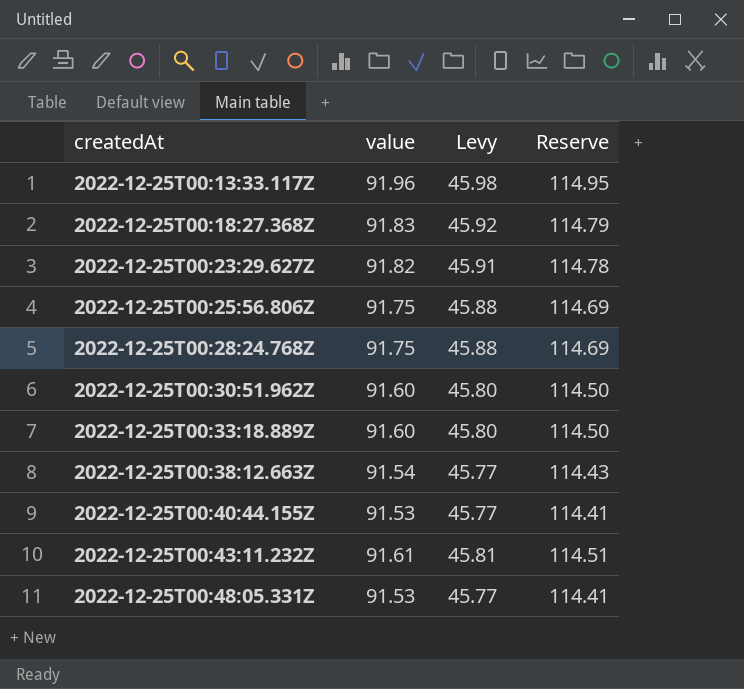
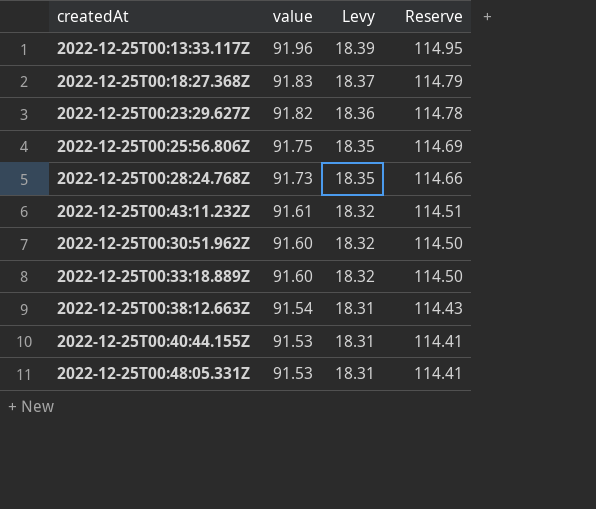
row order: createdAt ascending -> value descending
column Levy | formula: [value] * 0.5 -> [value] * 0.2
2022-12-25T00:28:24.768Z | value: 91.75 -> 91.73
2022-12-25T00:28:24.768Z | Reserve: 114.69 -> 114.66

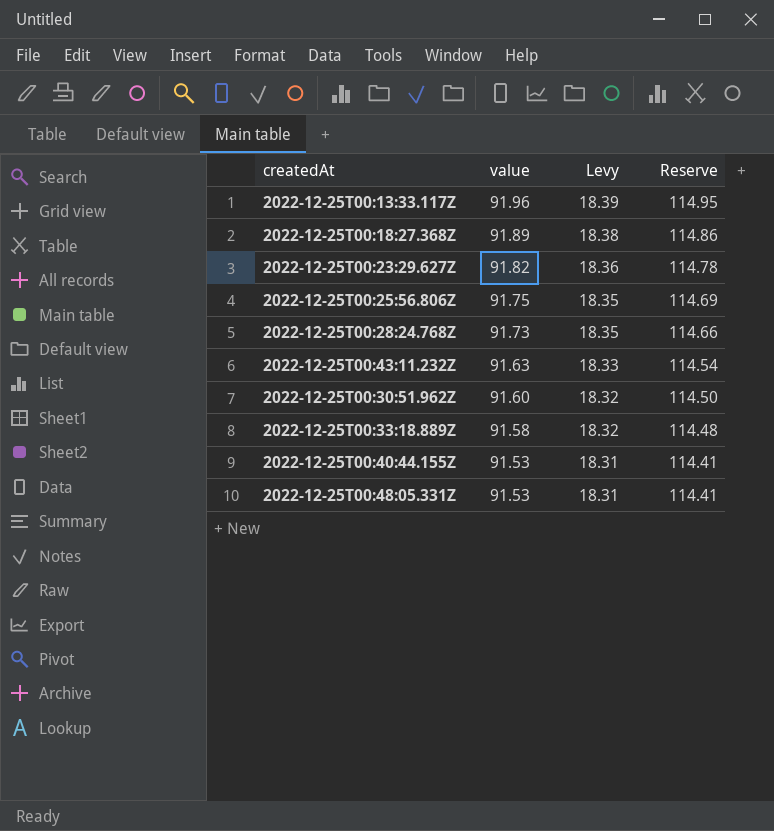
row 2022-12-25T00:38:12.663Z: 91.54 | 18.31 | 114.43 -> none
2022-12-25T00:18:27.368Z | value: 91.83 -> 91.89
2022-12-25T00:18:27.368Z | Levy: 18.37 -> 18.38
2022-12-25T00:18:27.368Z | Reserve: 114.79 -> 114.86
2022-12-25T00:43:11.232Z | value: 91.61 -> 91.63
2022-12-25T00:43:11.232Z | Levy: 18.32 -> 18.33
2022-12-25T00:43:11.232Z | Reserve: 114.51 -> 114.54
2022-12-25T00:33:18.889Z | value: 91.60 -> 91.58
2022-12-25T00:33:18.889Z | Reserve: 114.50 -> 114.48

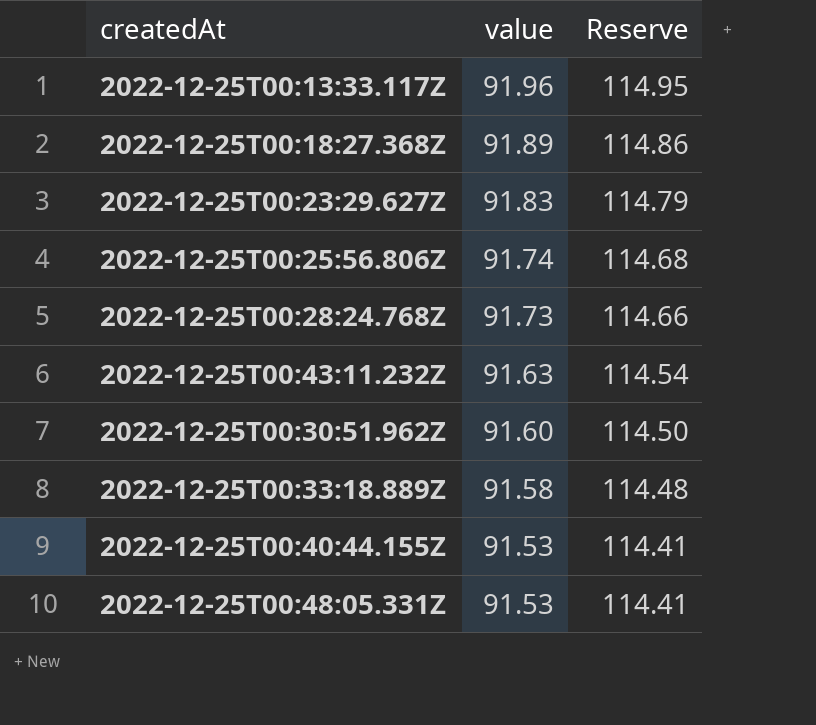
column Levy | formula: [value] * 0.2 -> none
2022-12-25T00:23:29.627Z | value: 91.82 -> 91.83
2022-12-25T00:23:29.627Z | Reserve: 114.78 -> 114.79
2022-12-25T00:25:56.806Z | value: 91.75 -> 91.74
2022-12-25T00:25:56.806Z | Reserve: 114.69 -> 114.68

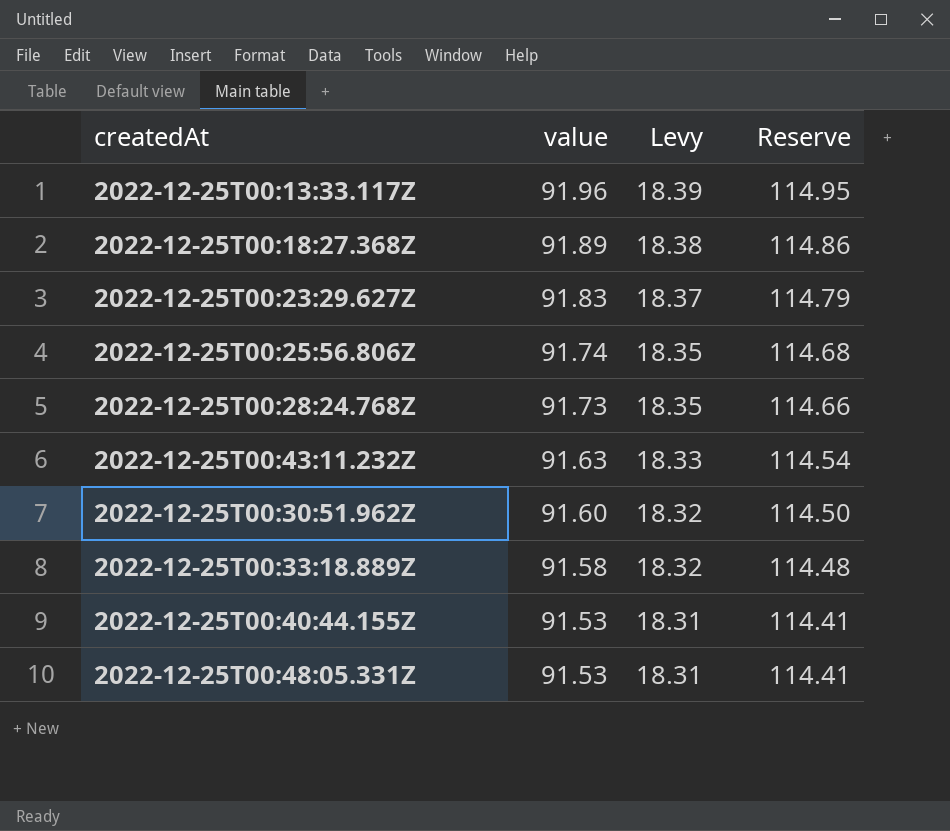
column Levy | formula: none -> [value] * 0.2

